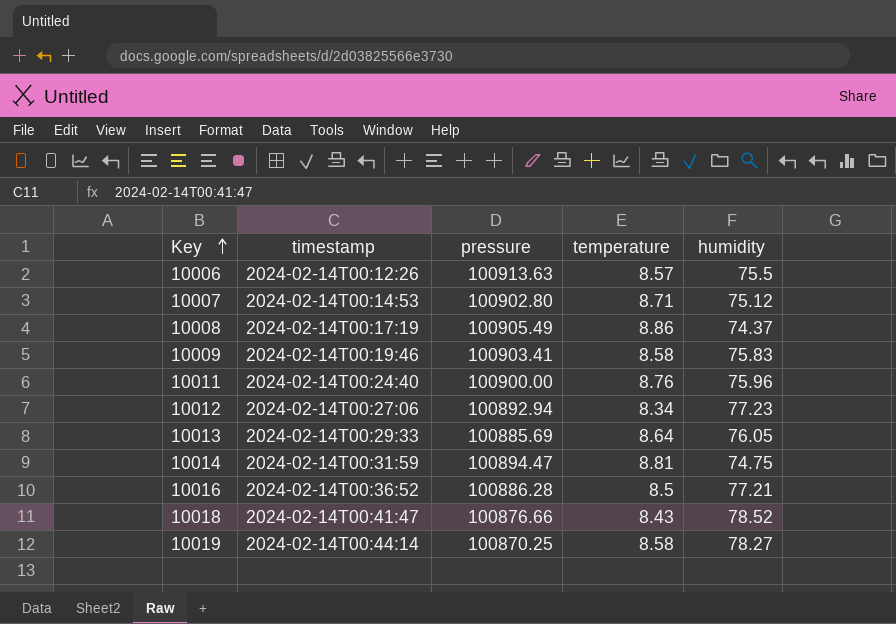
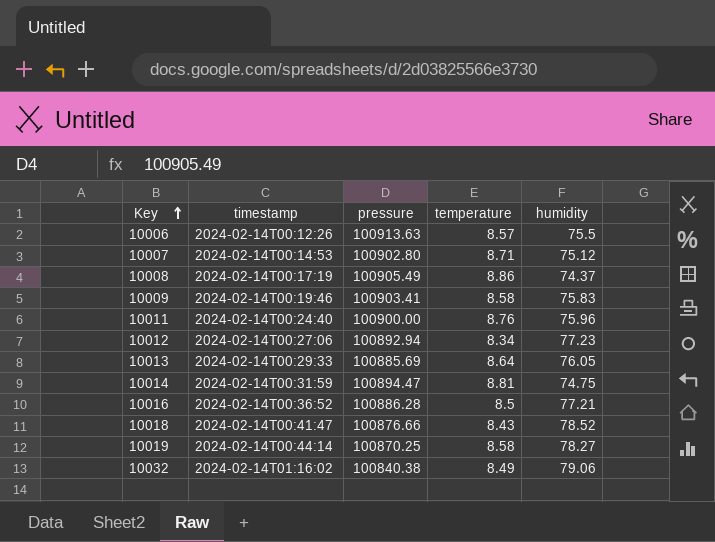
row 10032: none -> 2024-02-14T01:16:02 | 100840.38 | 8.49 | 79.06

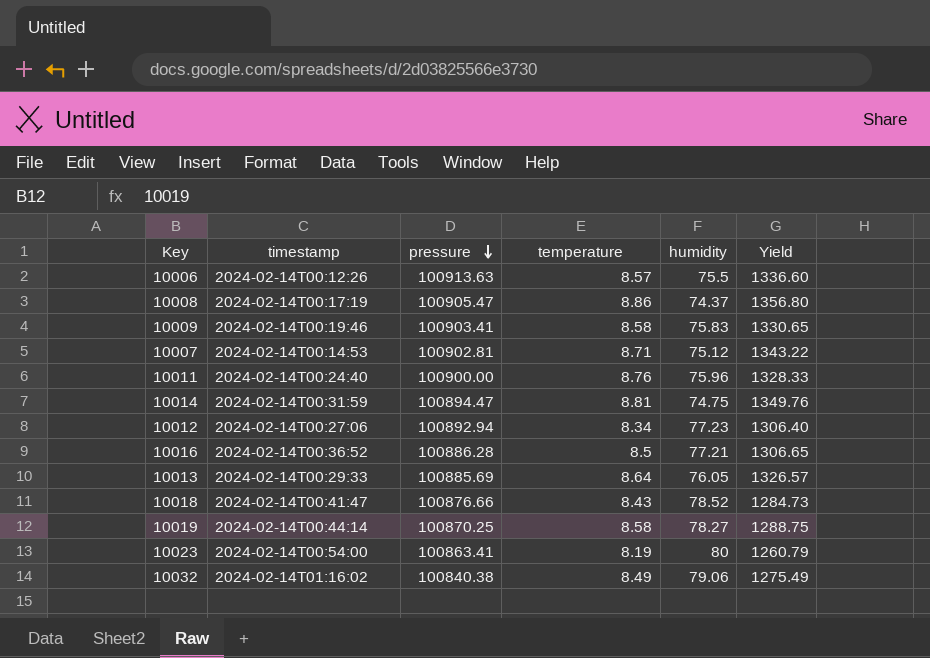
row order: Key ascending -> pressure descending
column Yield | formula: none -> [pressure] / [humidity]
10008 | pressure: 100905.49 -> 100905.47
10007 | pressure: 100902.80 -> 100902.81
row 10023: none -> 2024-02-14T00:54:00 | 100863.41 | 8.19 | 80 | 1260.79

